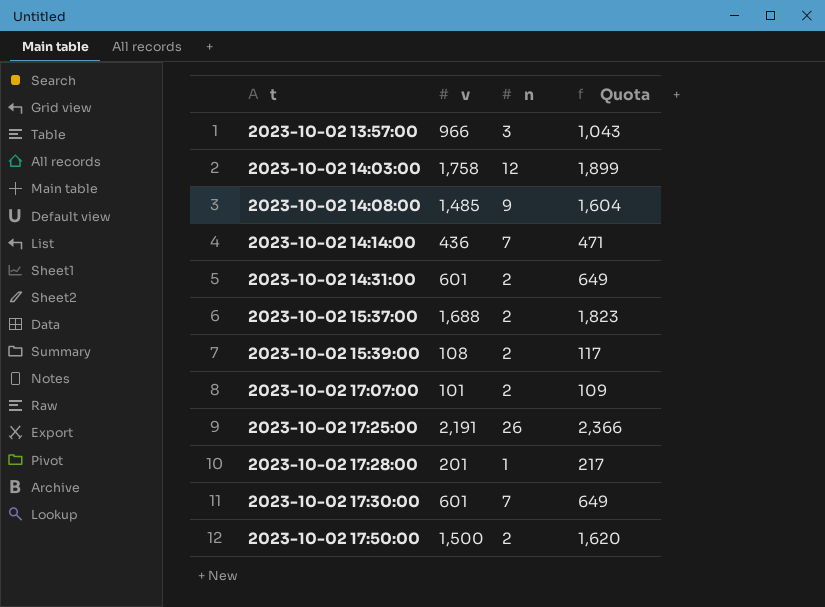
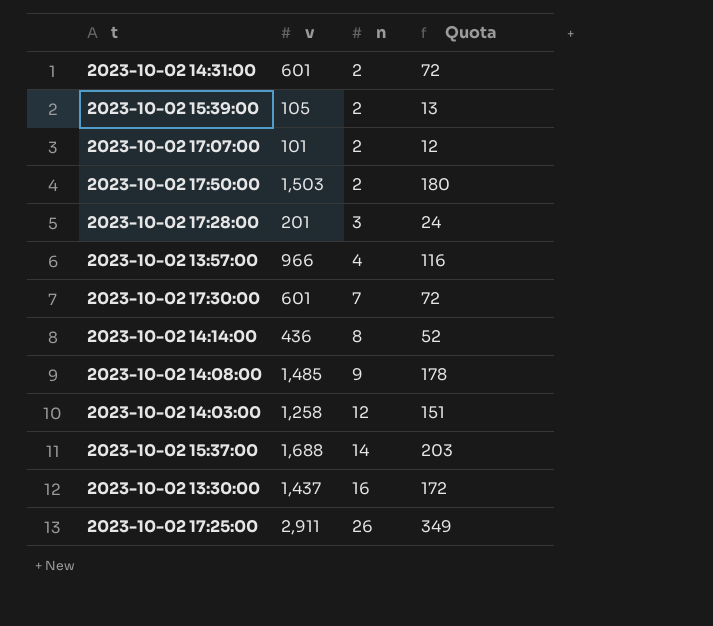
row order: t ascending -> n ascending
column Quota | formula: [v] * 1.08 -> [v] * 0.12
2023-10-02 15:39:00 | v: 108 -> 105
2023-10-02 17:50:00 | v: 1,500 -> 1,503
2023-10-02 17:28:00 | n: 1 -> 3
2023-10-02 13:57:00 | n: 3 -> 4
2023-10-02 14:14:00 | n: 7 -> 8
2023-10-02 14:03:00 | v: 1,758 -> 1,258
2023-10-02 15:37:00 | n: 2 -> 14
row 2023-10-02 13:30:00: none -> 1,437 | 16 | 172
2023-10-02 17:25:00 | v: 2,191 -> 2,911

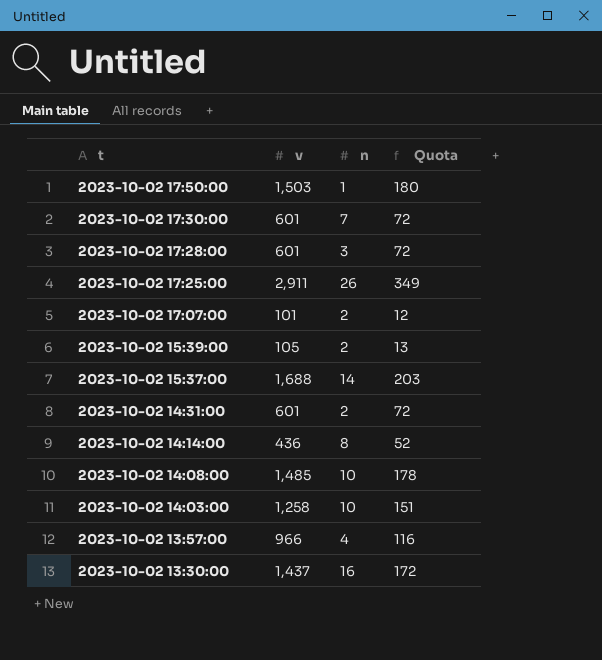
row order: n ascending -> t descending
2023-10-02 17:50:00 | n: 2 -> 1
2023-10-02 17:28:00 | v: 201 -> 601
2023-10-02 17:28:00 | Quota: 24 -> 72
2023-10-02 14:08:00 | n: 9 -> 10
2023-10-02 14:03:00 | n: 12 -> 10

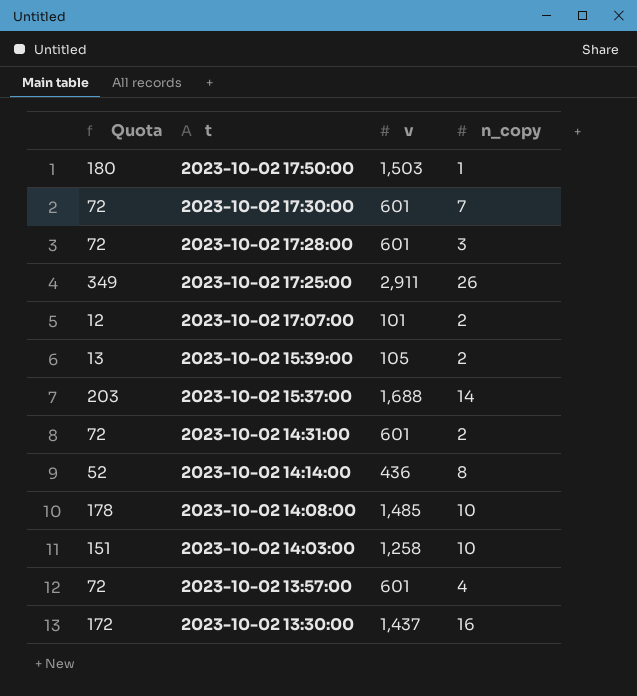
column Quota | position: 4 -> 1
column name: n -> n_copy
2023-10-02 13:57:00 | Quota: 116 -> 72
2023-10-02 13:57:00 | v: 966 -> 601

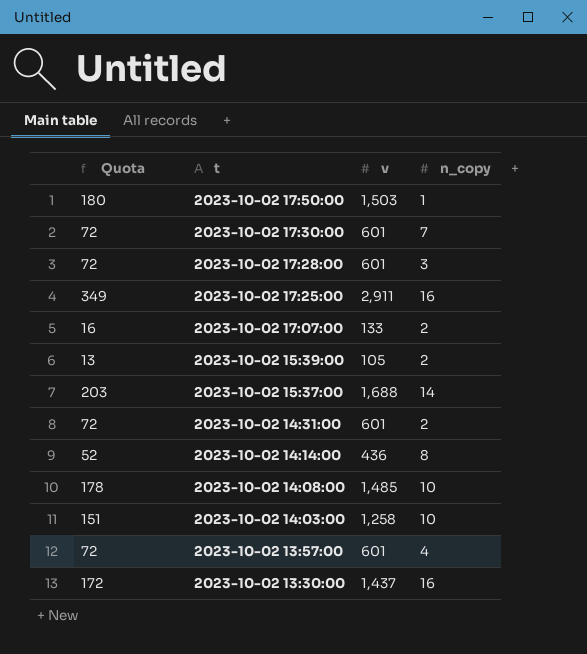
2023-10-02 17:25:00 | n_copy: 26 -> 16
2023-10-02 17:07:00 | Quota: 12 -> 16
2023-10-02 17:07:00 | v: 101 -> 133

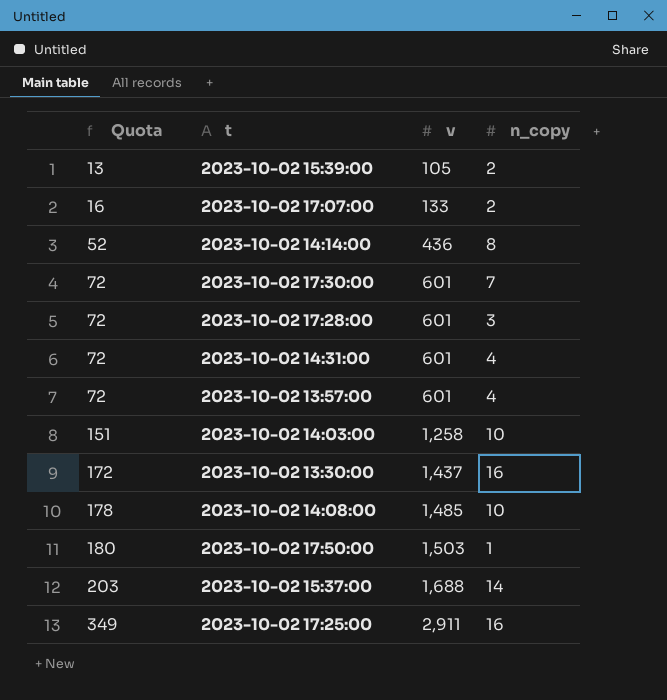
row order: t descending -> Quota ascending
2023-10-02 14:31:00 | n_copy: 2 -> 4

